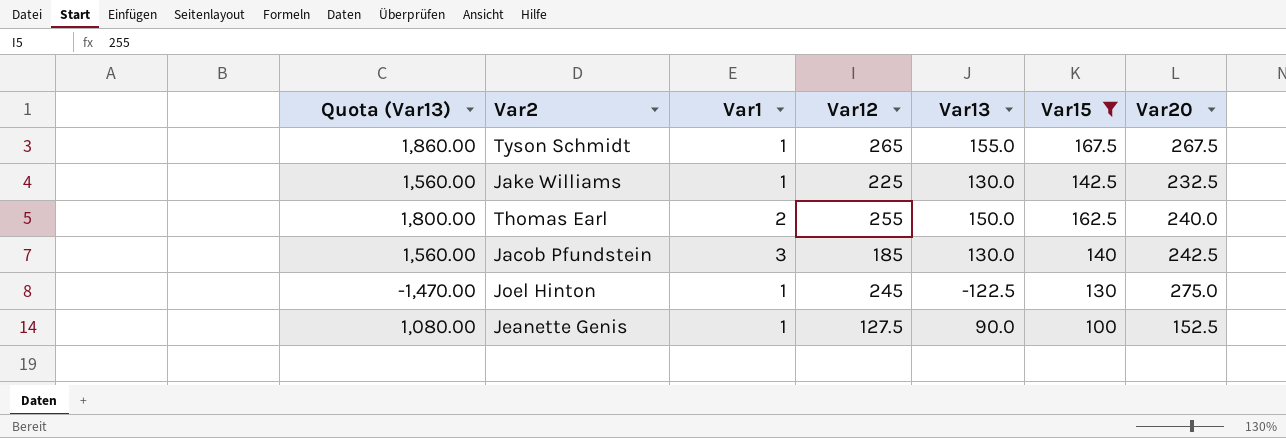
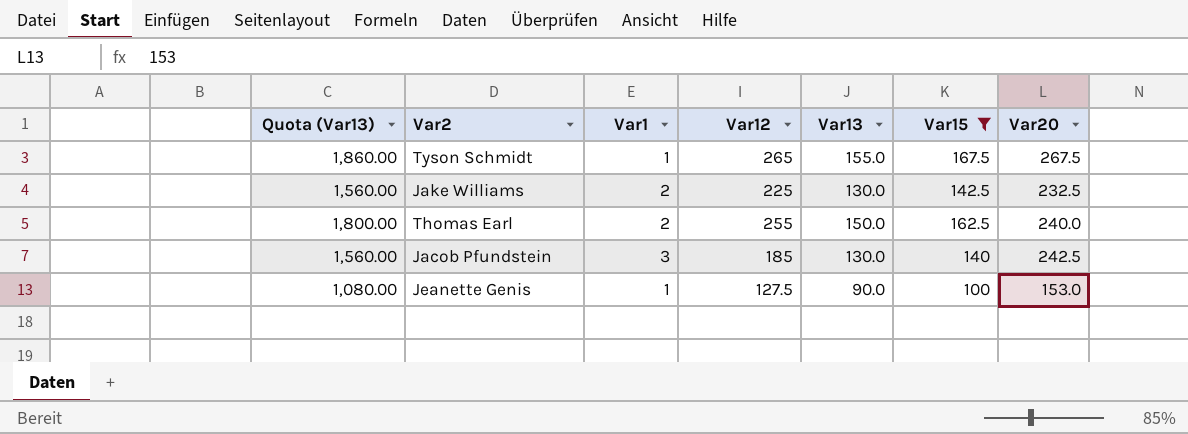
row Joel Hinton: -1,470.00 | 1 | 245 | -122.5 | 130 | 275.0 -> none
Jake Williams | Var1: 1 -> 2
Jeanette Genis | Var20: 152.5 -> 153.0

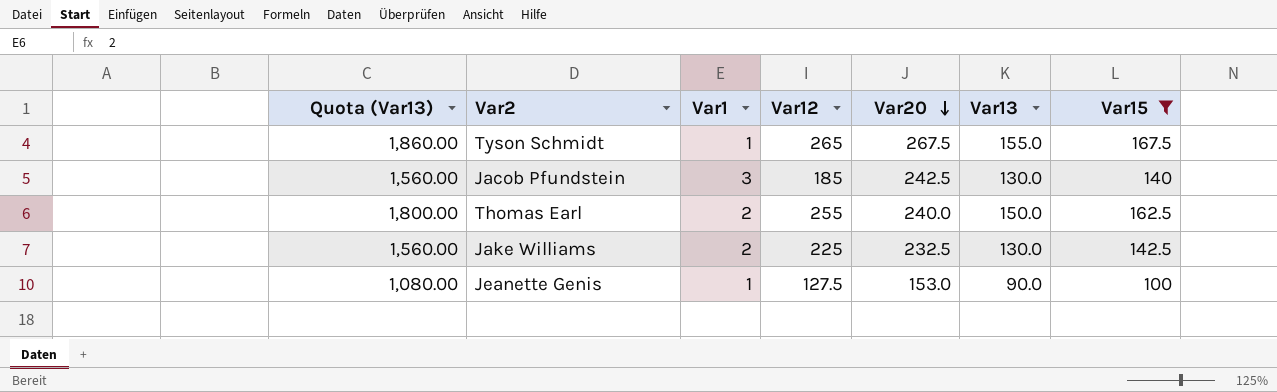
row order: none -> Var20 descending
column Var20 | position: 7 -> 5

